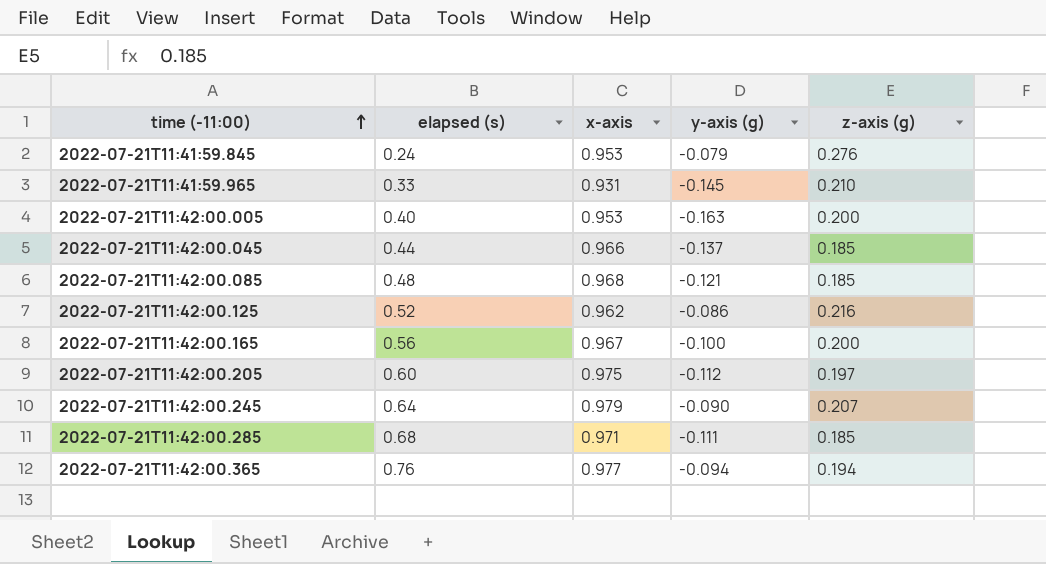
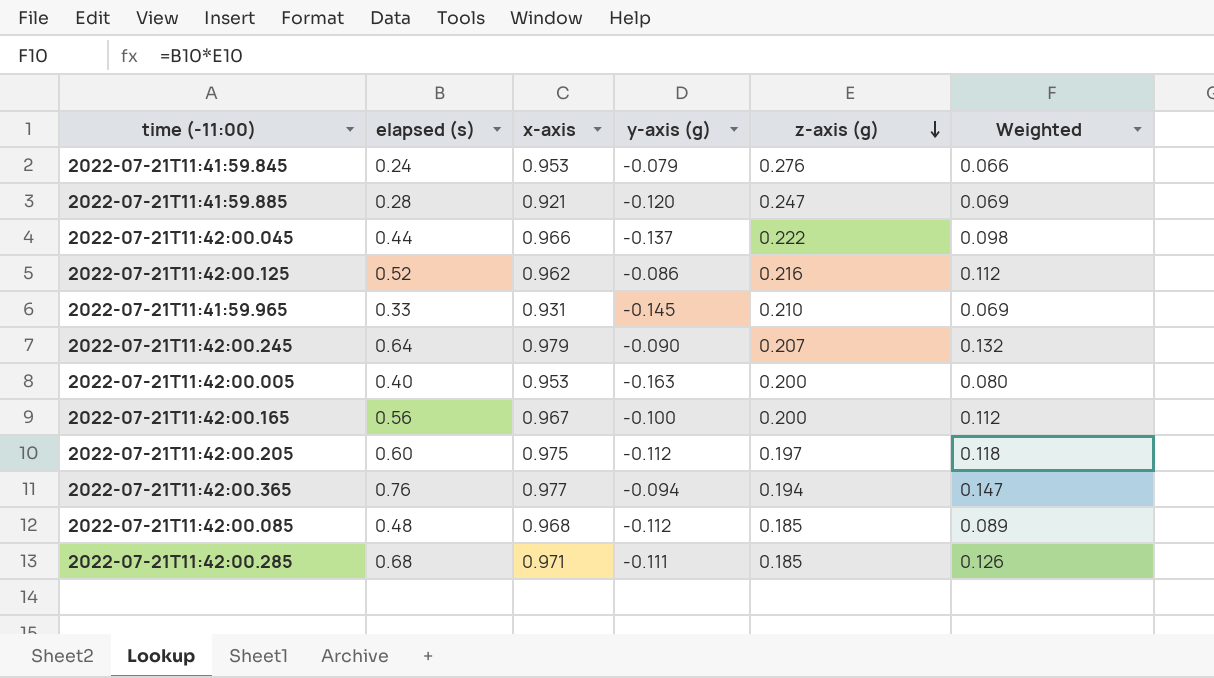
row order: time (-11:00) ascending -> z-axis (g) descending
column Weighted | formula: none -> [elapsed (s)] * [z-axis (g)]
row 2022-07-21T11:41:59.885: none -> 0.28 | 0.921 | -0.120 | 0.247 | 0.069
2022-07-21T11:42:00.045 | z-axis (g): 0.185 -> 0.222
2022-07-21T11:42:00.085 | y-axis (g): -0.121 -> -0.112

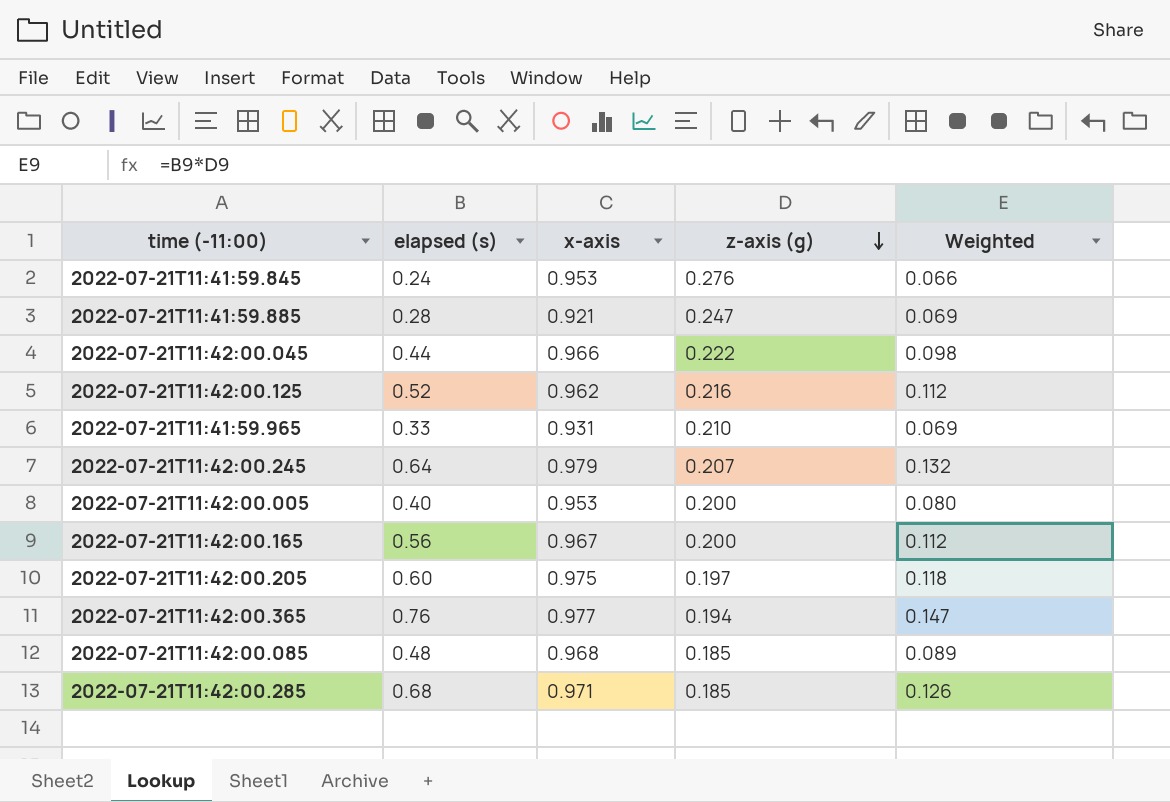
column y-axis (g) | position: 4 -> none

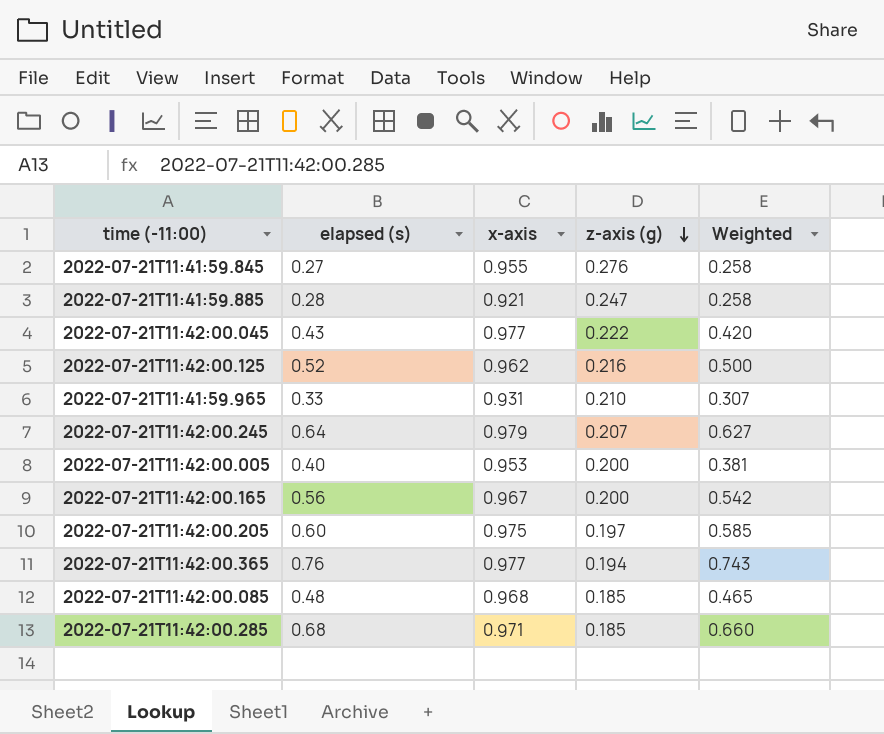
column Weighted | formula: [elapsed (s)] * [z-axis (g)] -> [elapsed (s)] * [x-axis]
2022-07-21T11:41:59.845 | elapsed (s): 0.24 -> 0.27
2022-07-21T11:41:59.845 | x-axis: 0.953 -> 0.955
2022-07-21T11:42:00.045 | elapsed (s): 0.44 -> 0.43
2022-07-21T11:42:00.045 | x-axis: 0.966 -> 0.977

